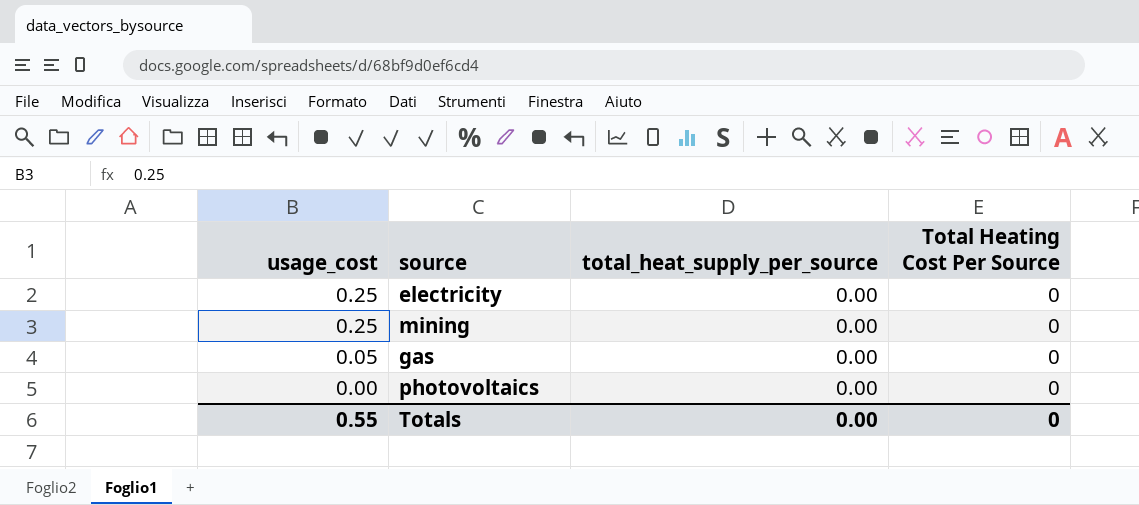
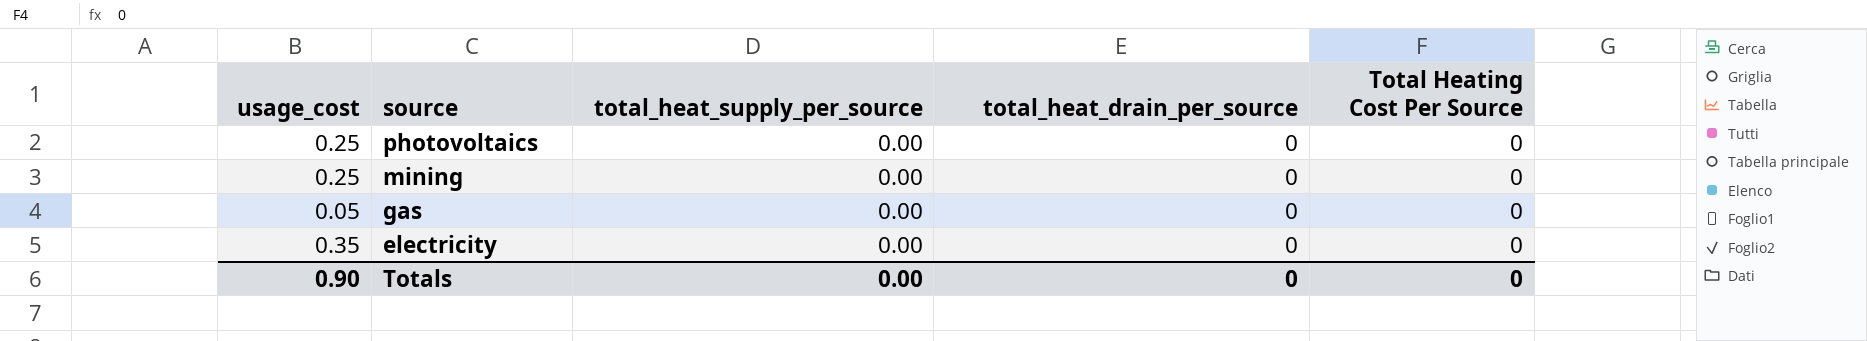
row order: usage_cost descending -> source descending
column total_heat_drain_per_source | position: none -> 4
photovoltaics | usage_cost: 0.00 -> 0.25
electricity | usage_cost: 0.25 -> 0.35
Totals | usage_cost: 0.55 -> 0.90

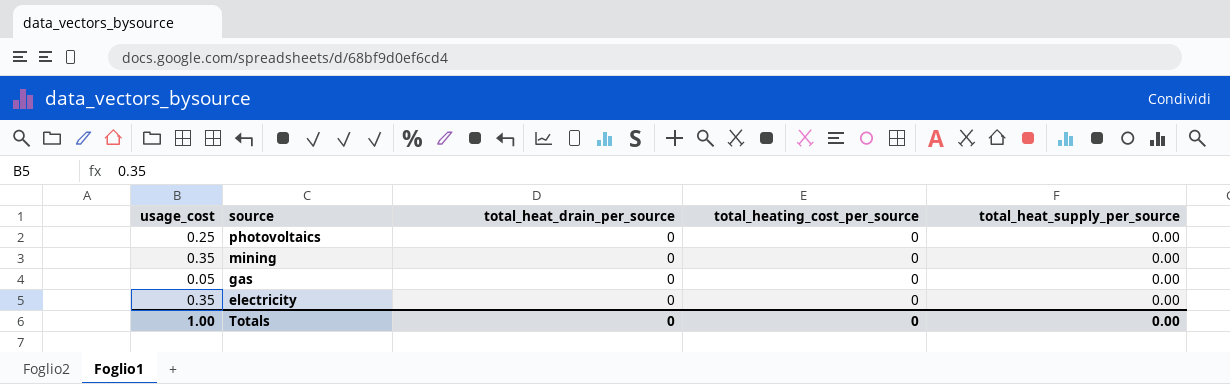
column name: Total Heating Cost Per Source -> total_heating_cost_per_source
column total_heat_supply_per_source | position: 3 -> 5
mining | usage_cost: 0.25 -> 0.35
Totals | usage_cost: 0.90 -> 1.00

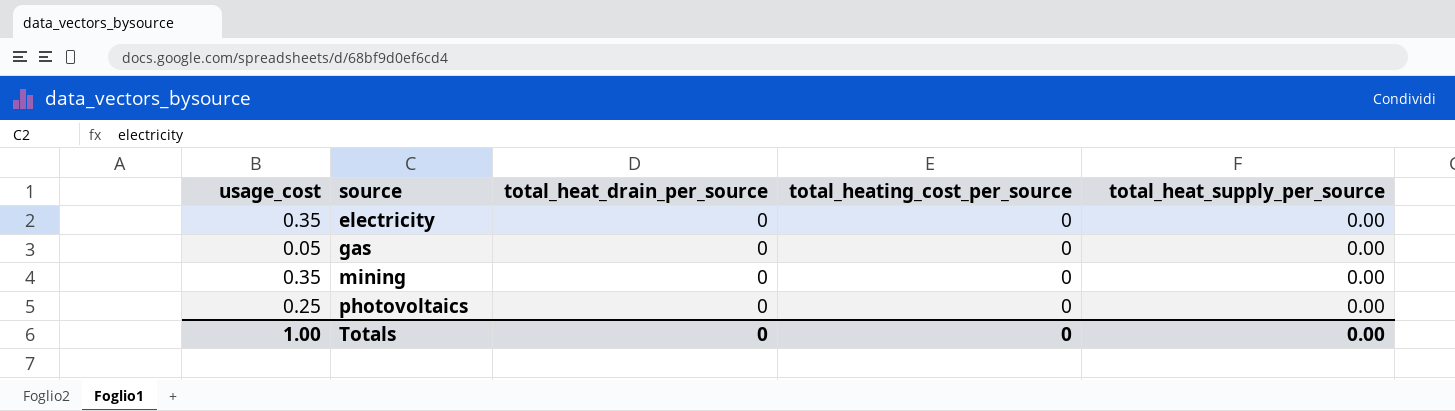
row order: source descending -> source ascending

